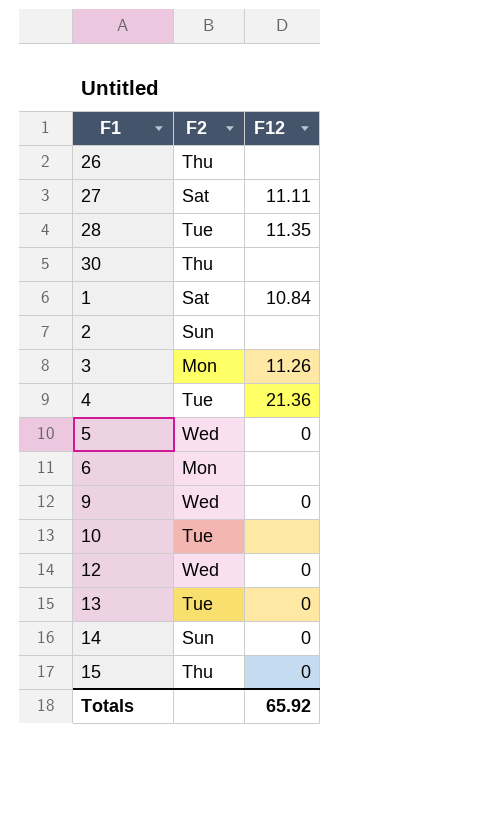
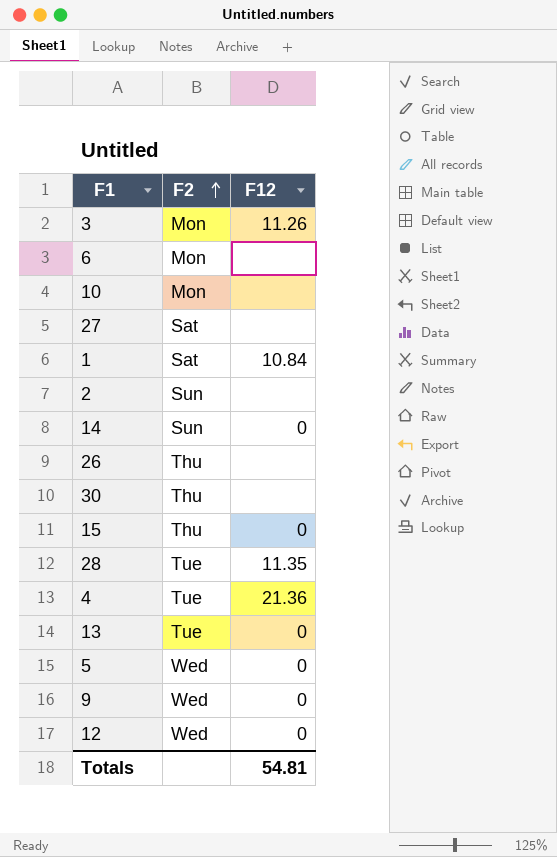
row order: none -> F2 ascending
10 | F2: Tue -> Mon
27 | F12: 11.11 -> none
Totals | F12: 65.92 -> 54.81

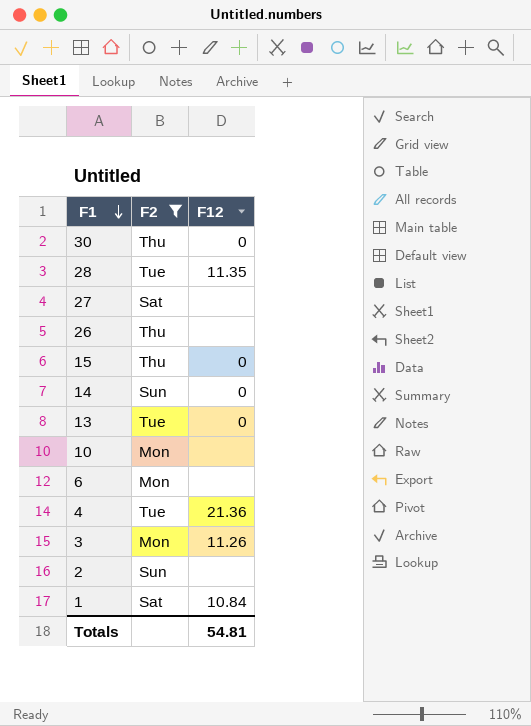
filter: none -> F2 != Wed
row order: F2 ascending -> F1 descending
30 | F12: none -> 0

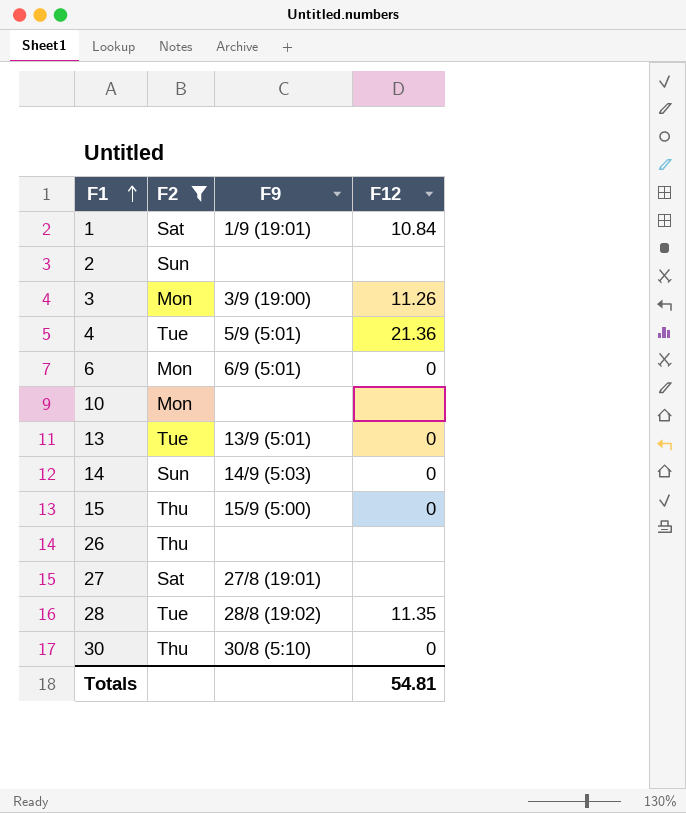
row order: F1 descending -> F1 ascending
column F9 | position: none -> 3
6 | F12: none -> 0

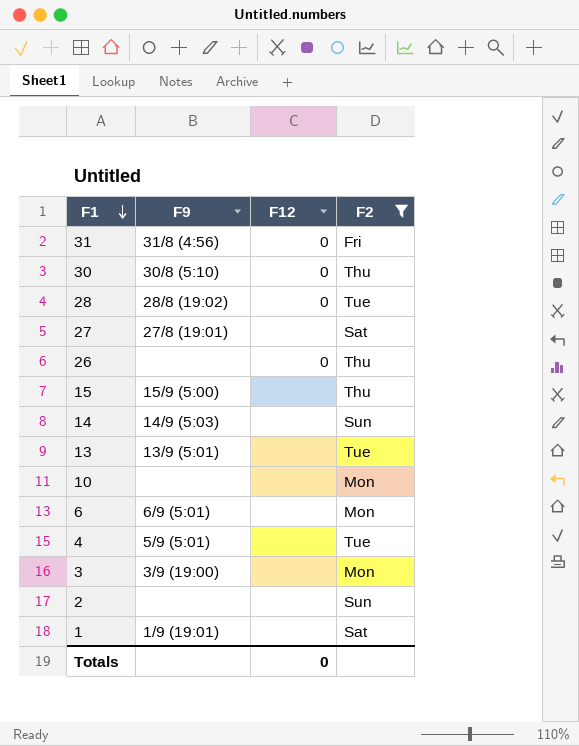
row order: F1 ascending -> F1 descending
column F2 | position: 2 -> 4
row 31: none -> 31/8 (4:56) | 0 | Fri
28 | F12: 11.35 -> 0
26 | F12: none -> 0
15 | F12: 0 -> none
14 | F12: 0 -> none
13 | F12: 0 -> none
6 | F12: 0 -> none
4 | F12: 21.36 -> none
3 | F12: 11.26 -> none
1 | F12: 10.84 -> none
Totals | F12: 54.81 -> 0

